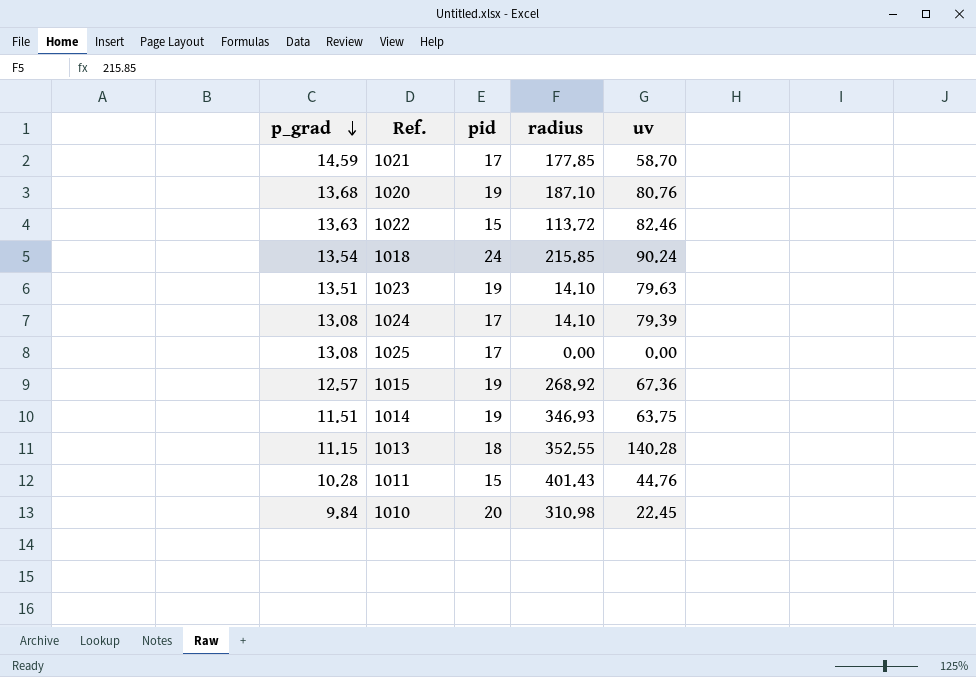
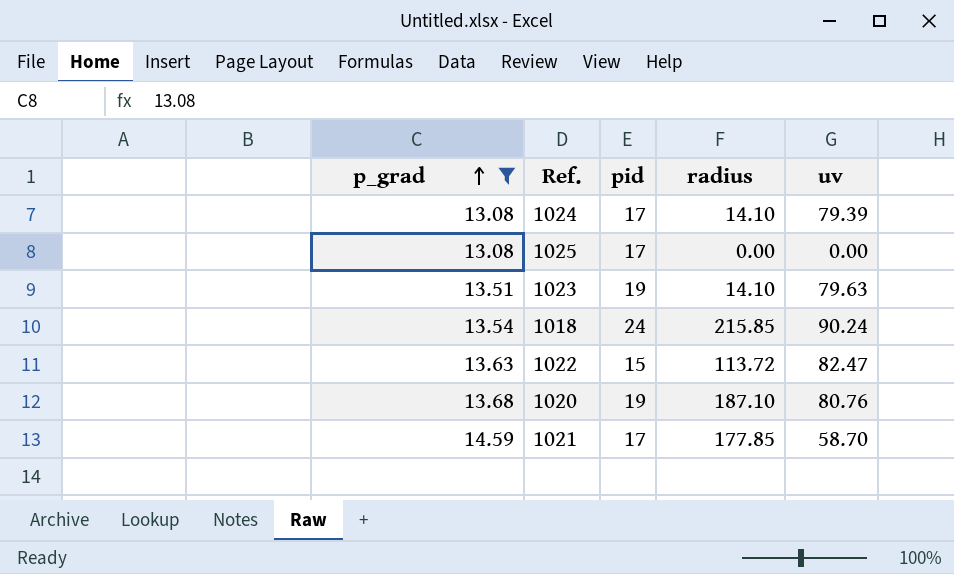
filter: none -> p_grad >= 13.08
row order: p_grad descending -> p_grad ascending
1022 | uv: 82.46 -> 82.47

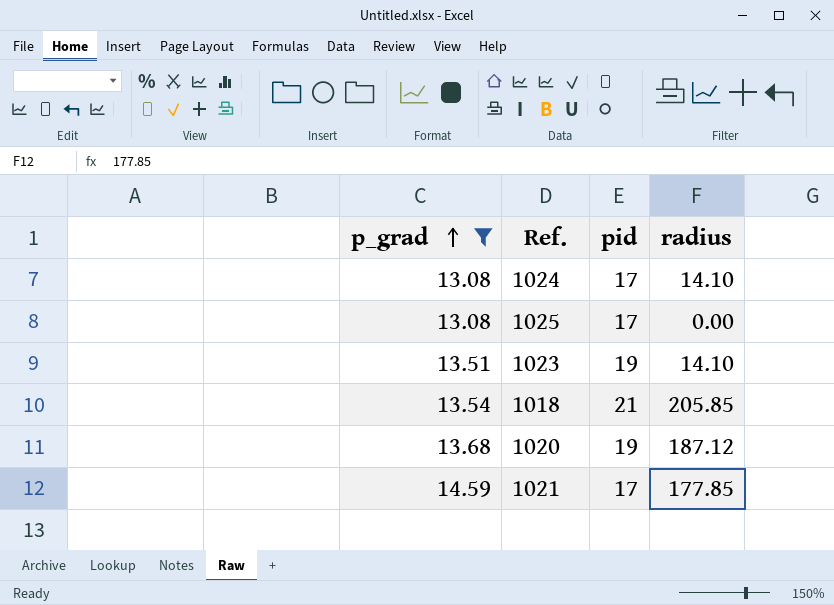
column uv | position: 5 -> none
row 1022: 13.63 | 15 | 113.72 | 82.47 -> none
1018 | pid: 24 -> 21
1018 | radius: 215.85 -> 205.85
1020 | radius: 187.10 -> 187.12

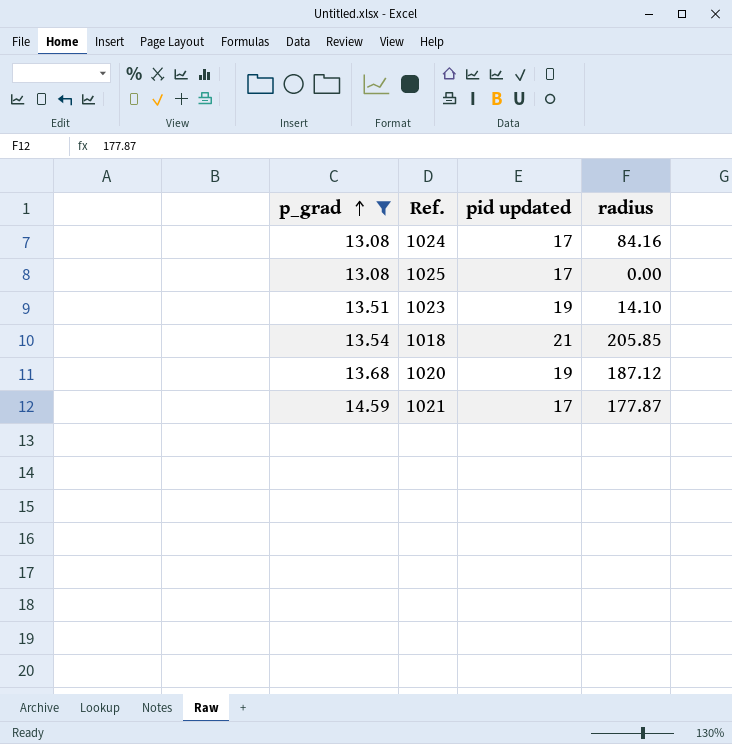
column name: pid -> pid updated
1024 | radius: 14.10 -> 84.16
1021 | radius: 177.85 -> 177.87

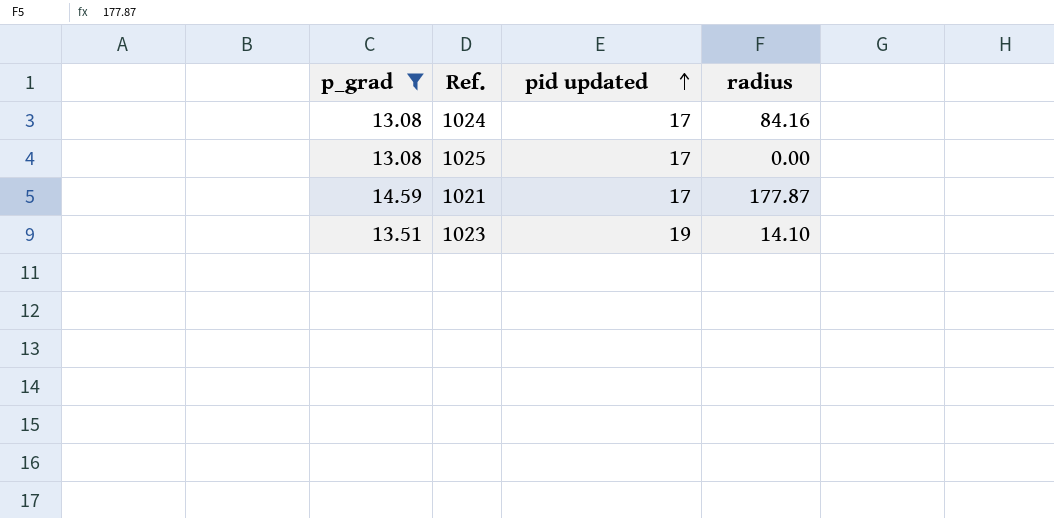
row order: p_grad ascending -> pid updated ascending
row 1018: 13.54 | 21 | 205.85 -> none
row 1020: 13.68 | 19 | 187.12 -> none

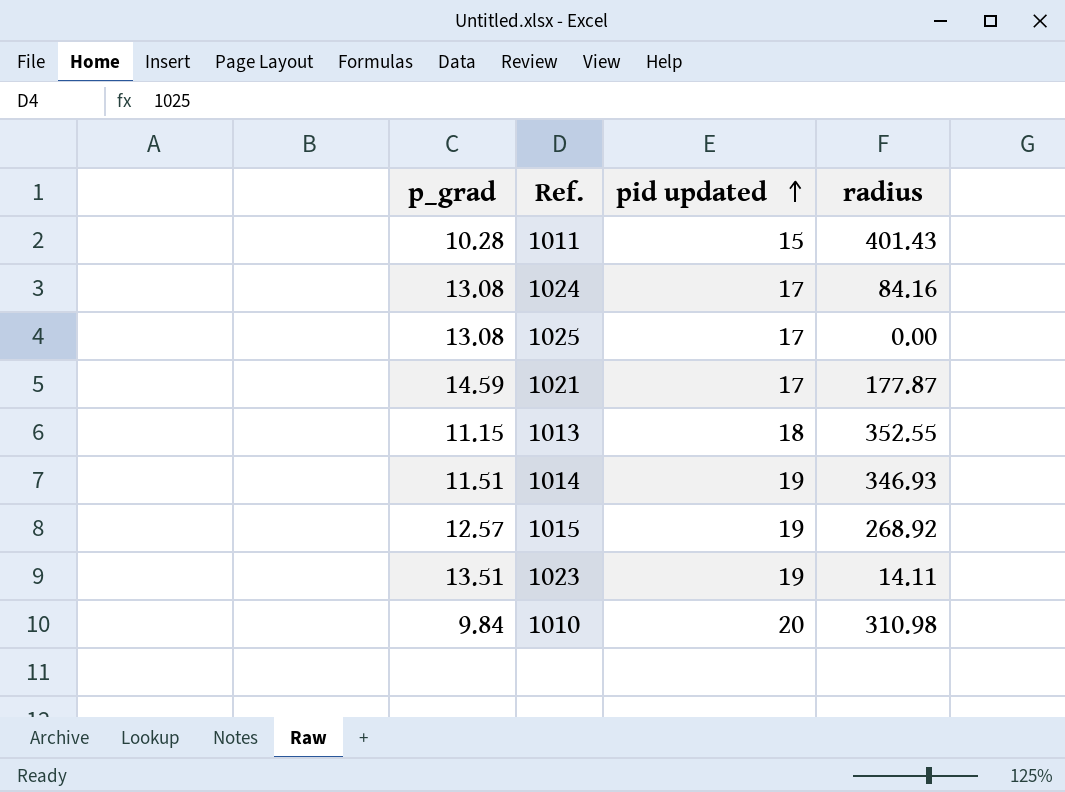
filter: p_grad >= 13.08 -> none
1023 | radius: 14.10 -> 14.11

